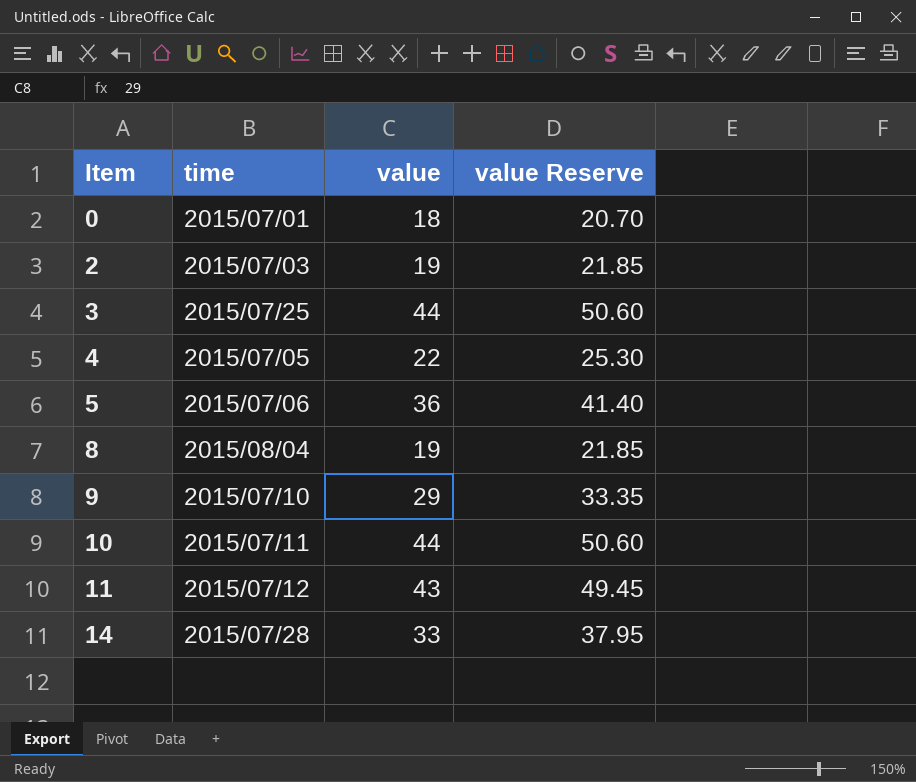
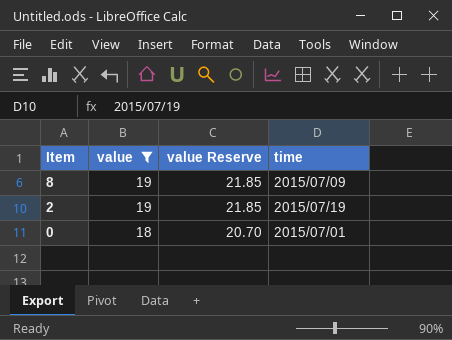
filter: none -> value <= 19
row order: Item ascending -> Item descending
column time | position: 2 -> 4
8 | time: 2015/08/04 -> 2015/07/09
2 | time: 2015/07/03 -> 2015/07/19

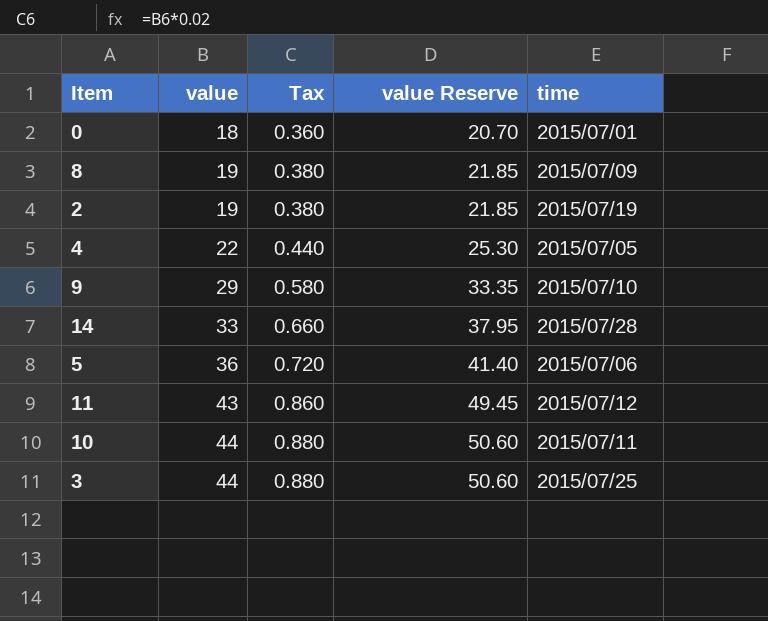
filter: value <= 19 -> none
row order: Item descending -> value ascending
column Tax | formula: none -> [value] * 0.02

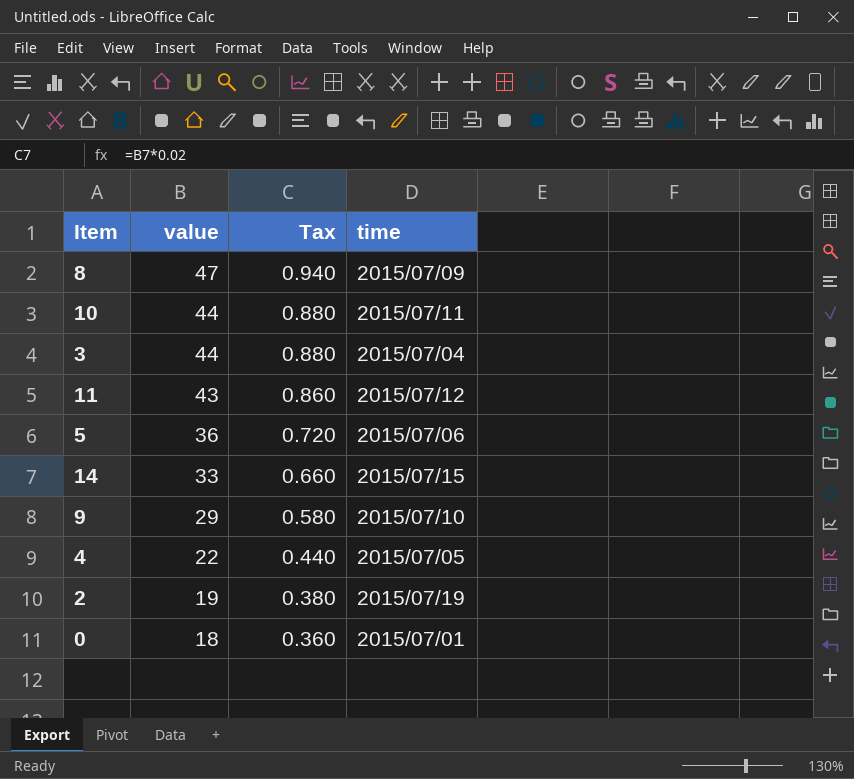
row order: value ascending -> value descending
column value Reserve | formula: [value] * 1.15 -> none
8 | value: 19 -> 47
8 | Tax: 0.380 -> 0.940
3 | time: 2015/07/25 -> 2015/07/04
14 | time: 2015/07/28 -> 2015/07/15

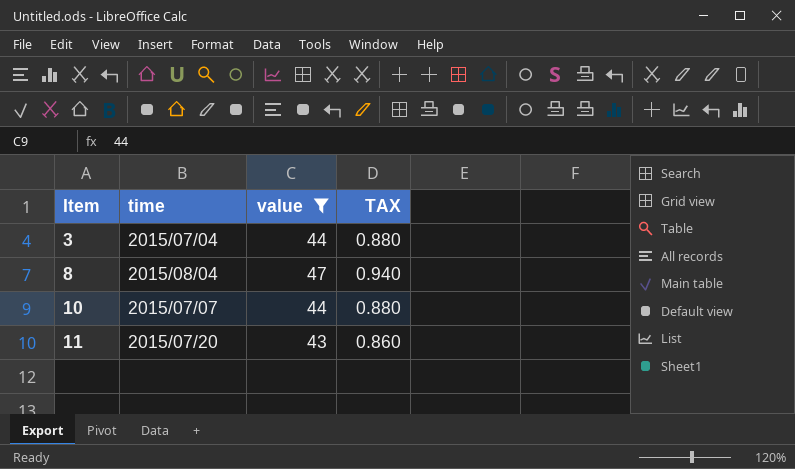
filter: none -> value >= 43
row order: value descending -> Item ascending
column time | position: 4 -> 2
column name: Tax -> TAX
8 | time: 2015/07/09 -> 2015/08/04
10 | time: 2015/07/11 -> 2015/07/07
11 | time: 2015/07/12 -> 2015/07/20

